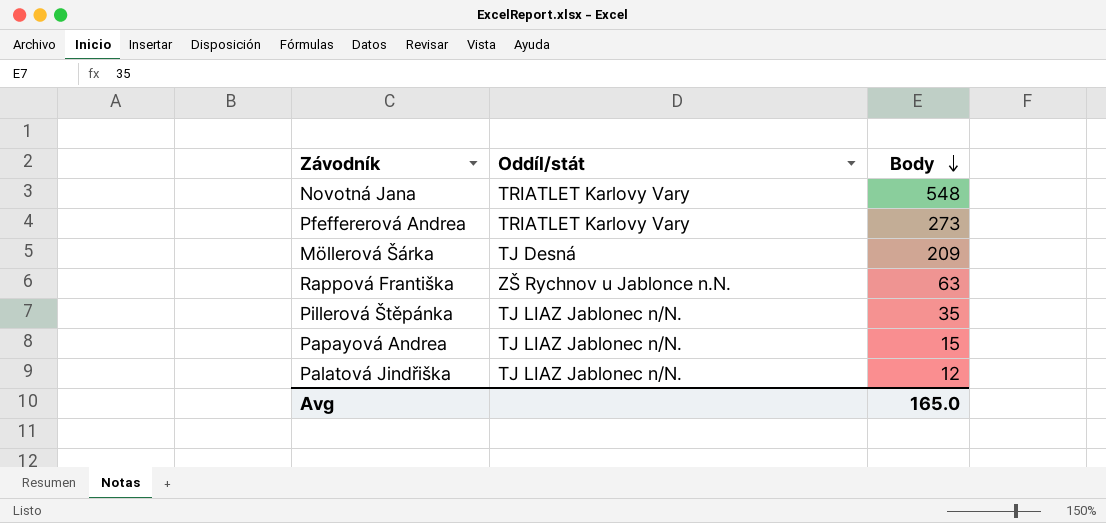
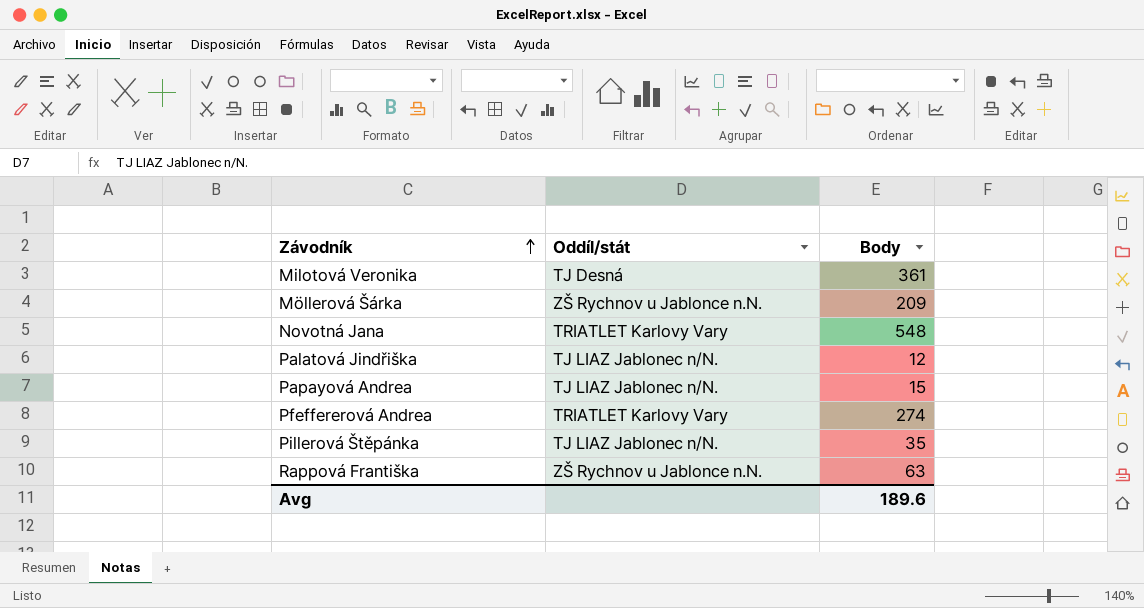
row order: Body descending -> Závodník ascending
row Milotová Veronika: none -> TJ Desná | 361
Möllerová Šárka | Oddíl/stát: TJ Desná -> ZŠ Rychnov u Jablonce n.N.
Pfeffererová Andrea | Body: 273 -> 274
Avg | Body: 165.0 -> 189.6

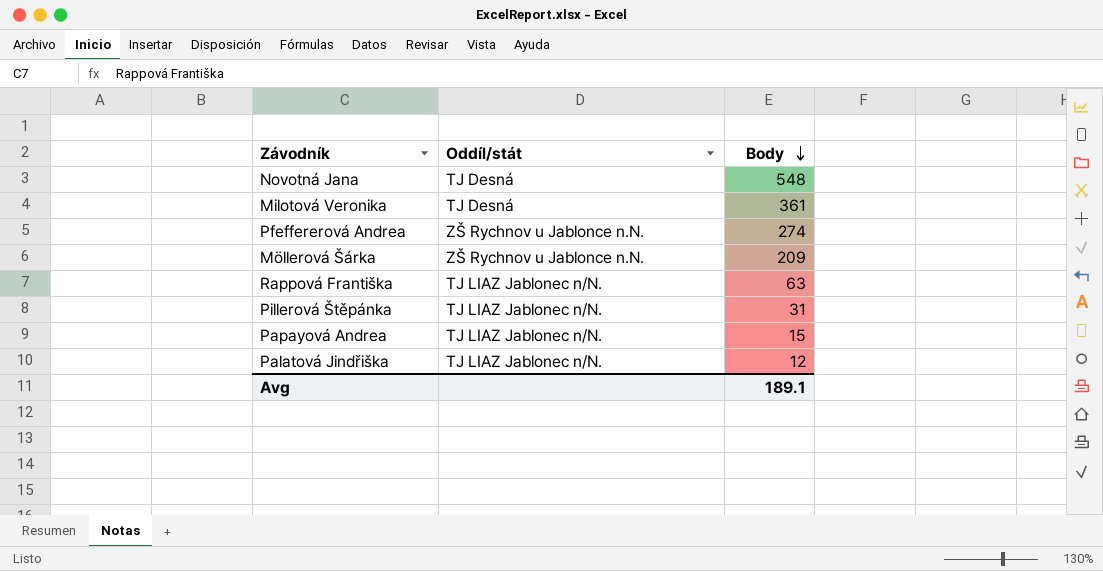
row order: Závodník ascending -> Body descending
Novotná Jana | Oddíl/stát: TRIATLET Karlovy Vary -> TJ Desná
Pfeffererová Andrea | Oddíl/stát: TRIATLET Karlovy Vary -> ZŠ Rychnov u Jablonce n.N.
Rappová Františka | Oddíl/stát: ZŠ Rychnov u Jablonce n.N. -> TJ LIAZ Jablonec n/N.
Pillerová Štěpánka | Body: 35 -> 31
Avg | Body: 189.6 -> 189.1

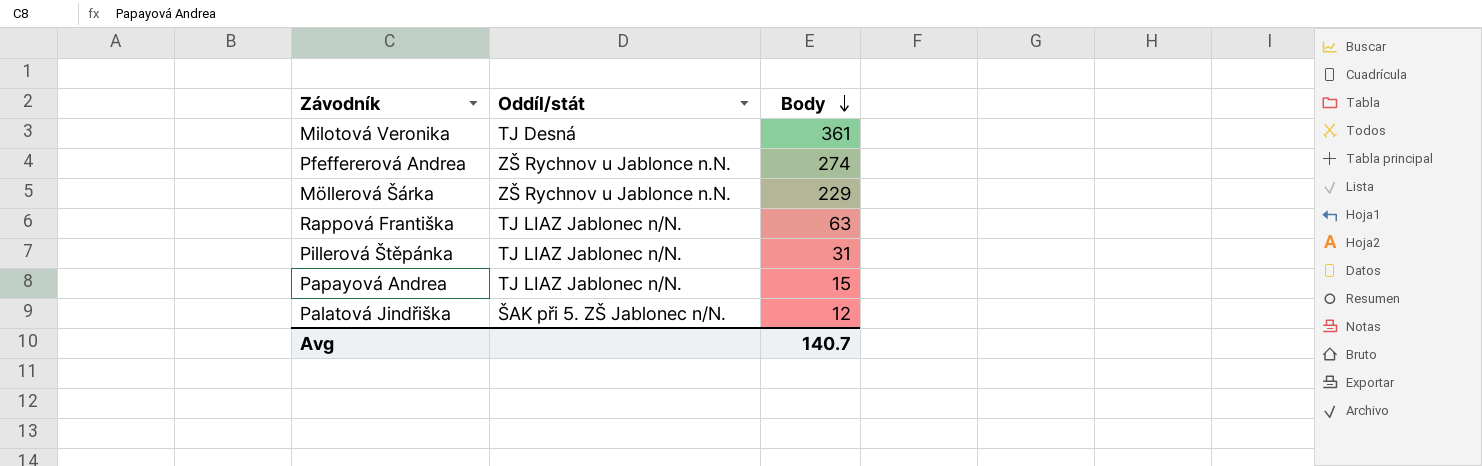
row Novotná Jana: TJ Desná | 548 -> none
Möllerová Šárka | Body: 209 -> 229
Palatová Jindřiška | Oddíl/stát: TJ LIAZ Jablonec n/N. -> ŠAK při 5. ZŠ Jablonec n/N.
Avg | Body: 189.1 -> 140.7

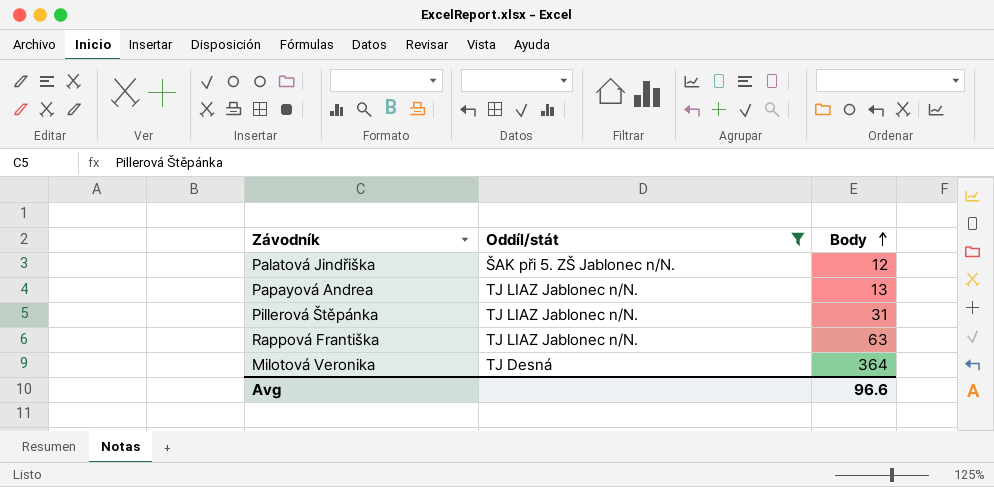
filter: none -> Oddíl/stát != ZŠ Rychnov u Jablonce n.N.
row order: Body descending -> Body ascending
Papayová Andrea | Body: 15 -> 13
Milotová Veronika | Body: 361 -> 364
Avg | Body: 140.7 -> 96.6

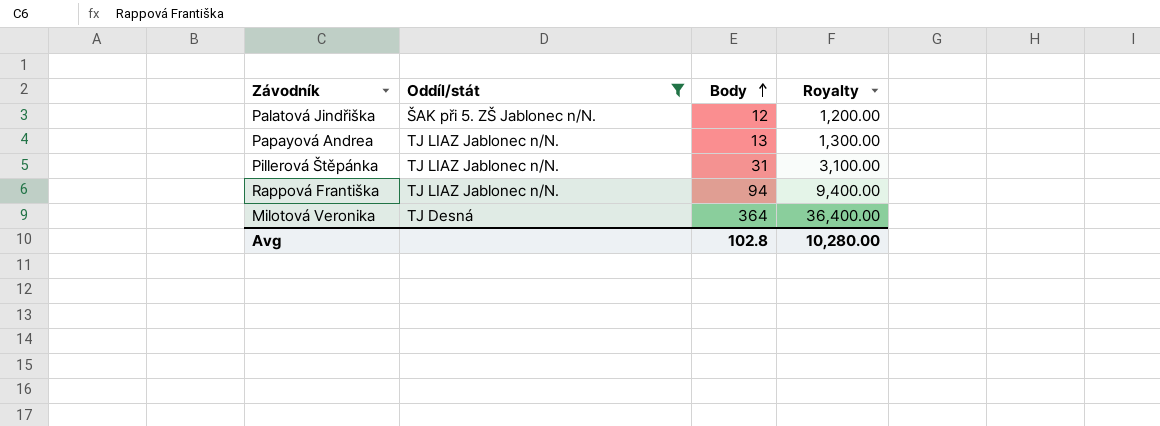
column Royalty | formula: none -> [Body] * 100
Rappová Františka | Body: 63 -> 94
Avg | Body: 96.6 -> 102.8

